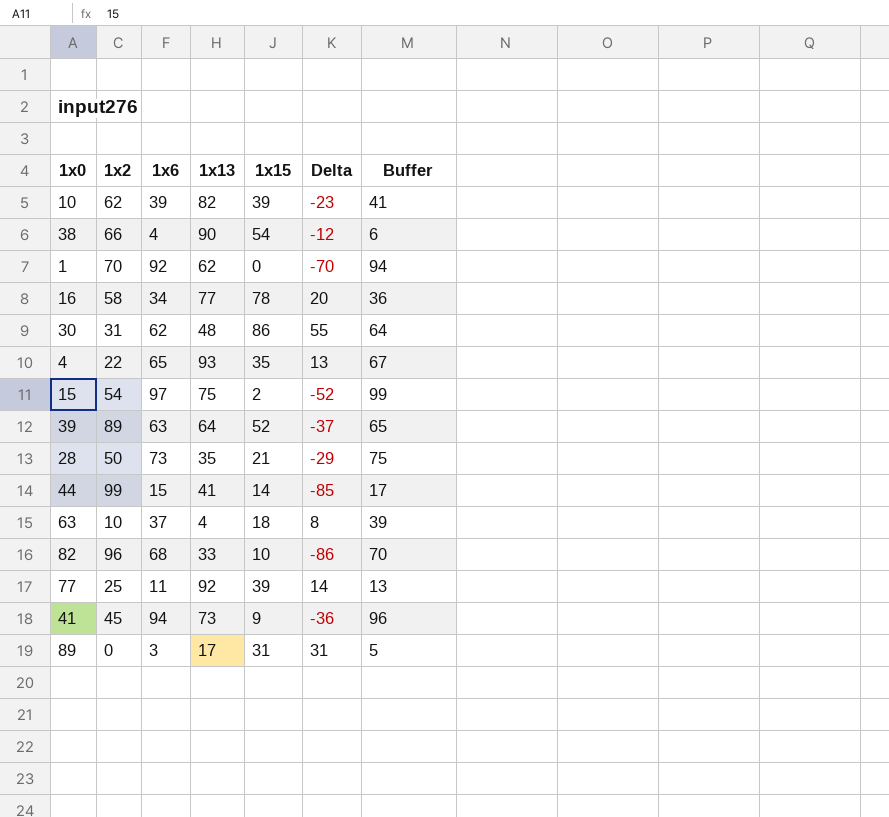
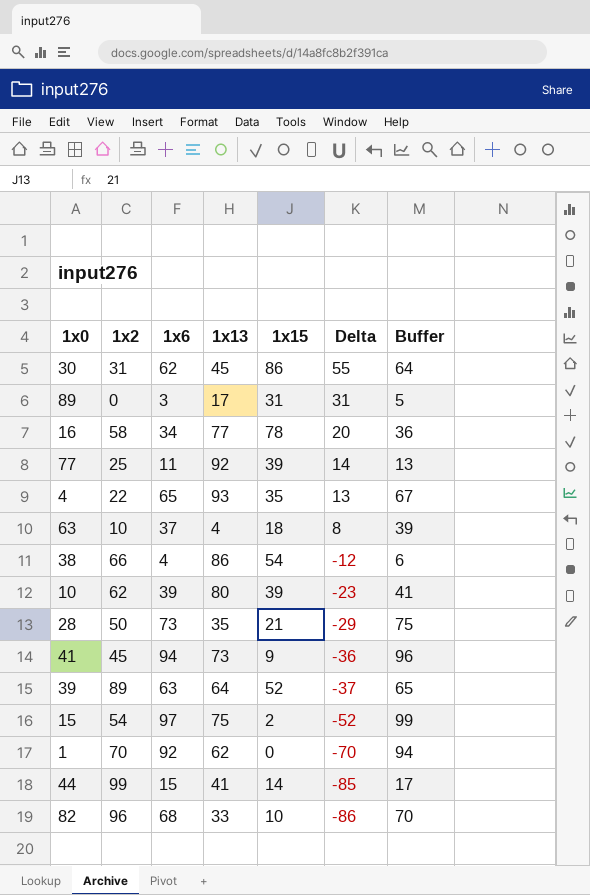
row order: none -> Delta descending
30 | 1x13: 48 -> 45
38 | 1x13: 90 -> 86
10 | 1x13: 82 -> 80

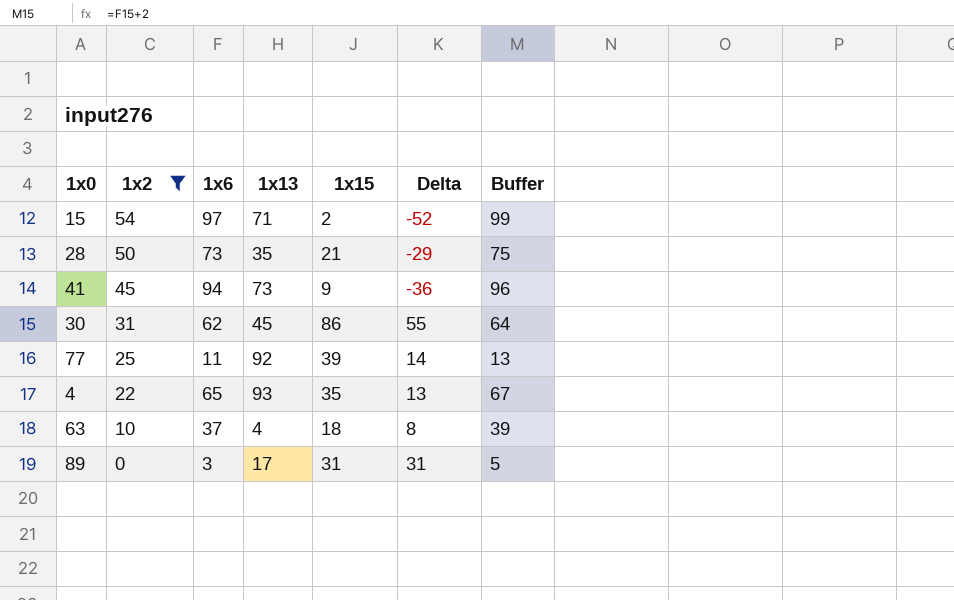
filter: none -> 1x2 <= 54
row order: Delta descending -> 1x2 descending
15 | 1x13: 75 -> 71

